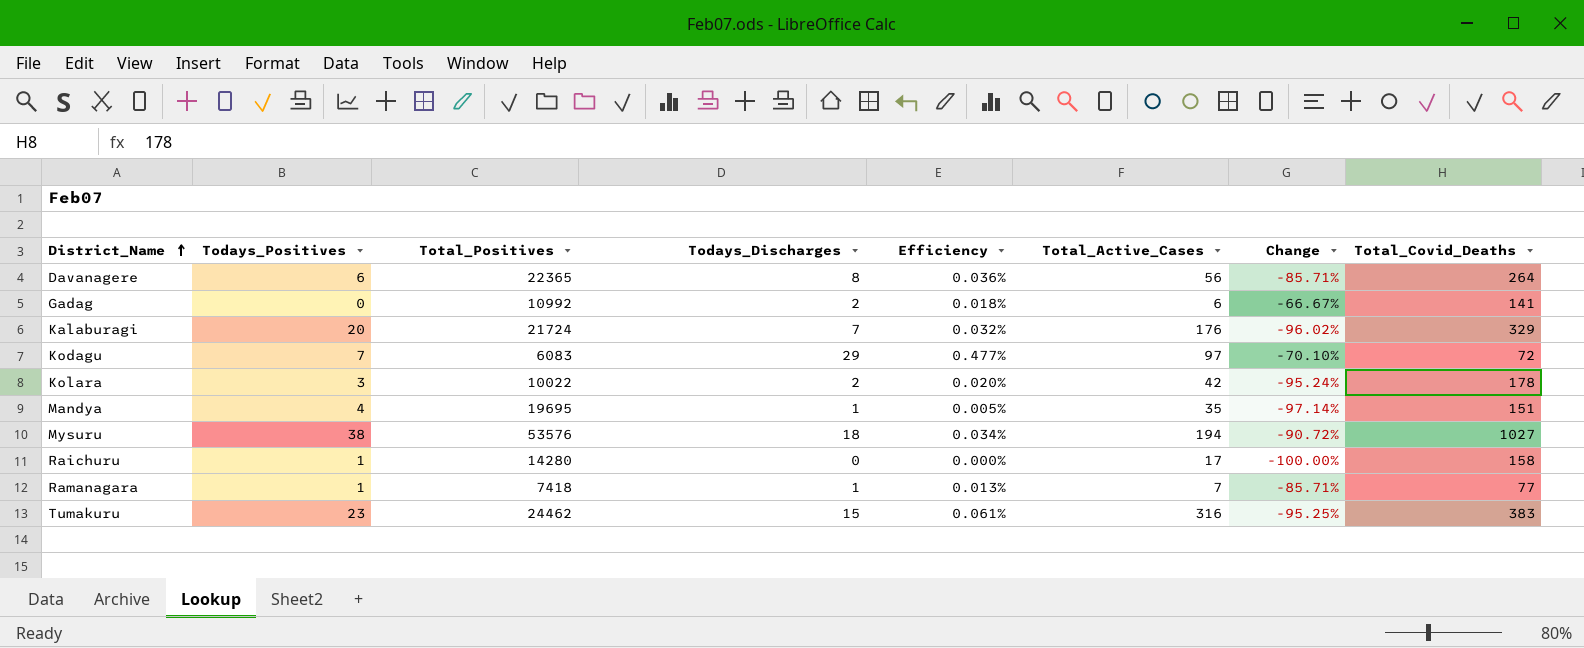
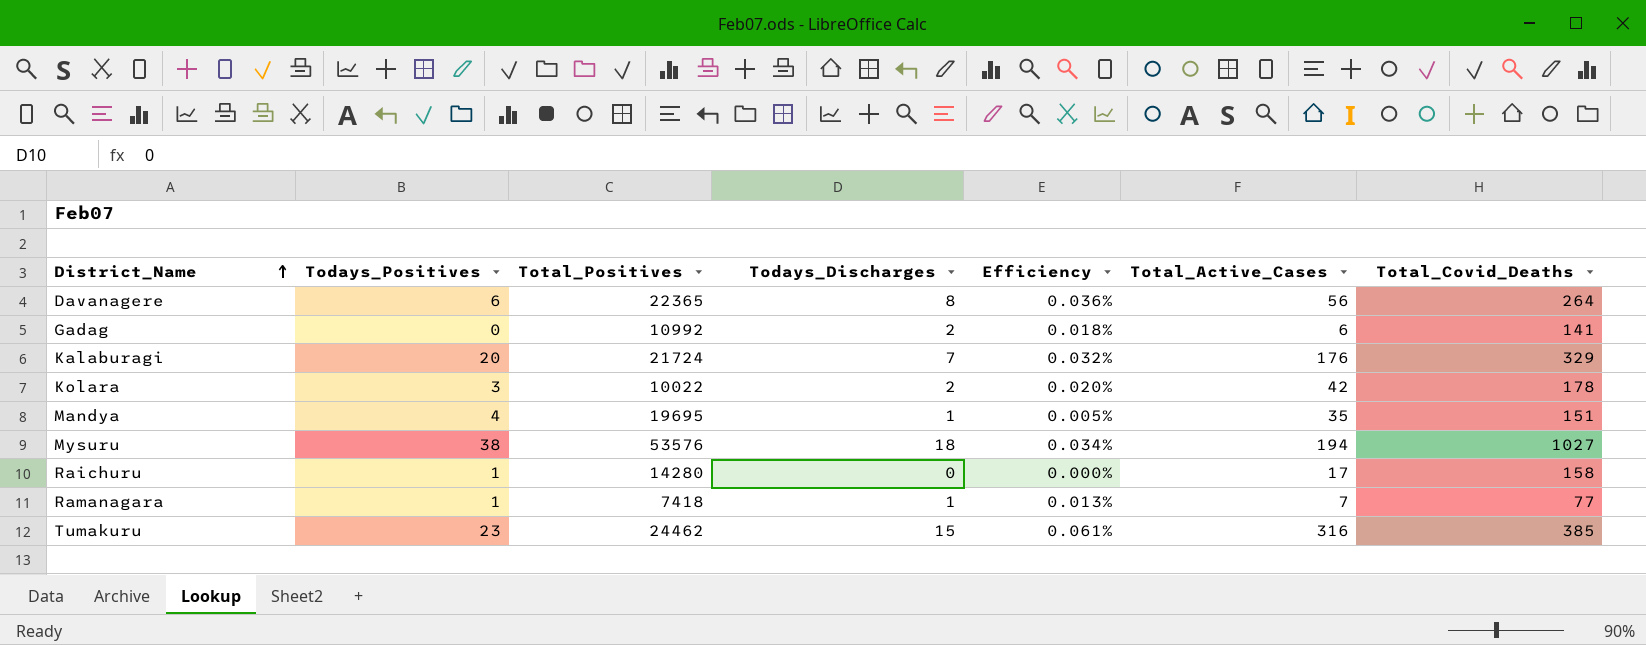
column Change | formula: ([Todays_Discharges] - [Total_Active_Cases]) / [Total_Active_Cases] -> none
row Kodagu: 7 | 6083 | 29 | 0.477% | 97 | -70.10% | 72 -> none
Tumakuru | Total_Covid_Deaths: 383 -> 385

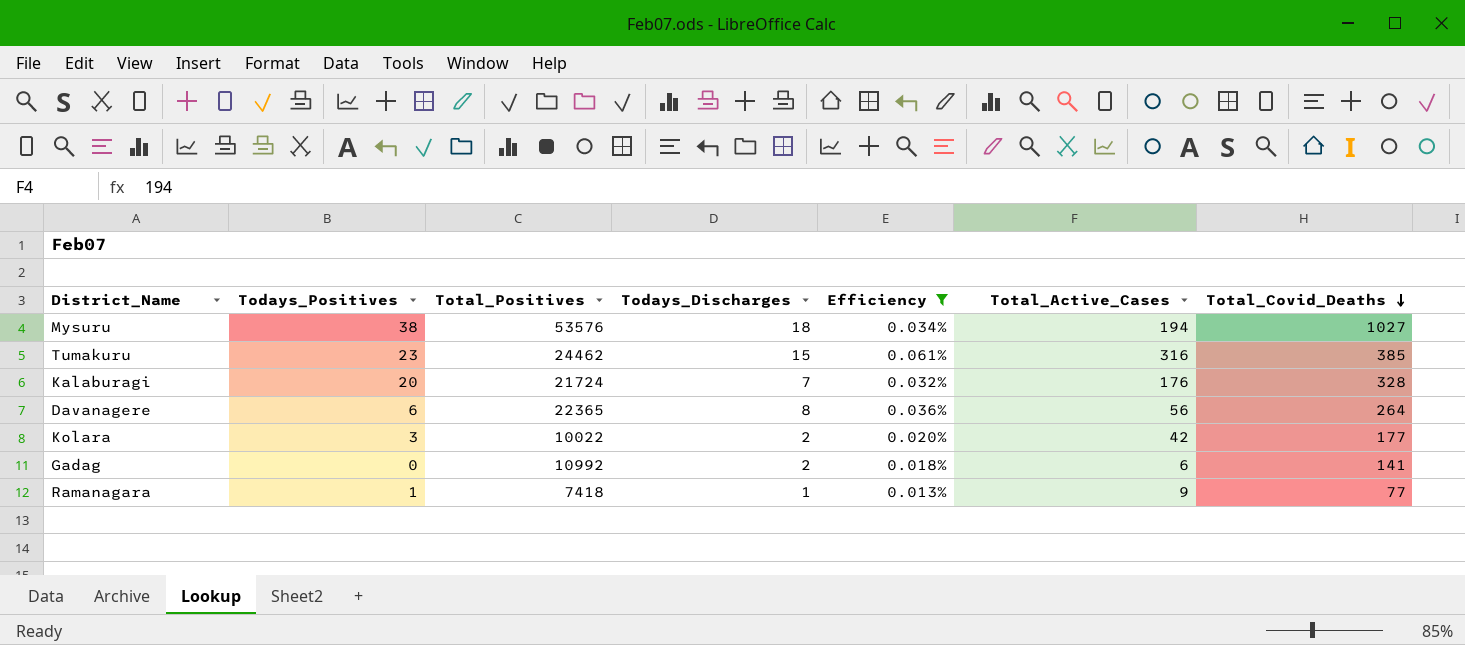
filter: none -> Efficiency >= 0.013%
row order: District_Name ascending -> Total_Covid_Deaths descending
Kalaburagi | Total_Covid_Deaths: 329 -> 328
Kolara | Total_Covid_Deaths: 178 -> 177
Ramanagara | Total_Active_Cases: 7 -> 9

